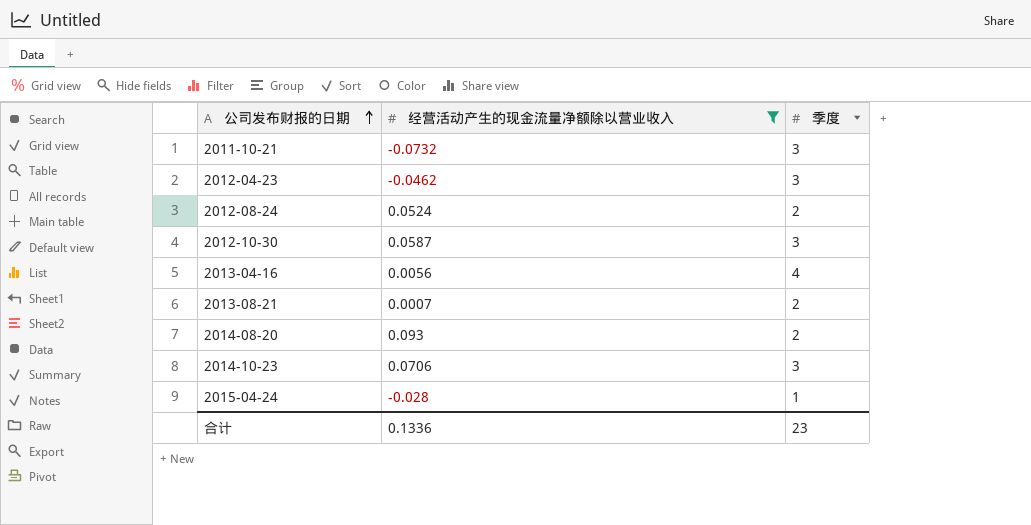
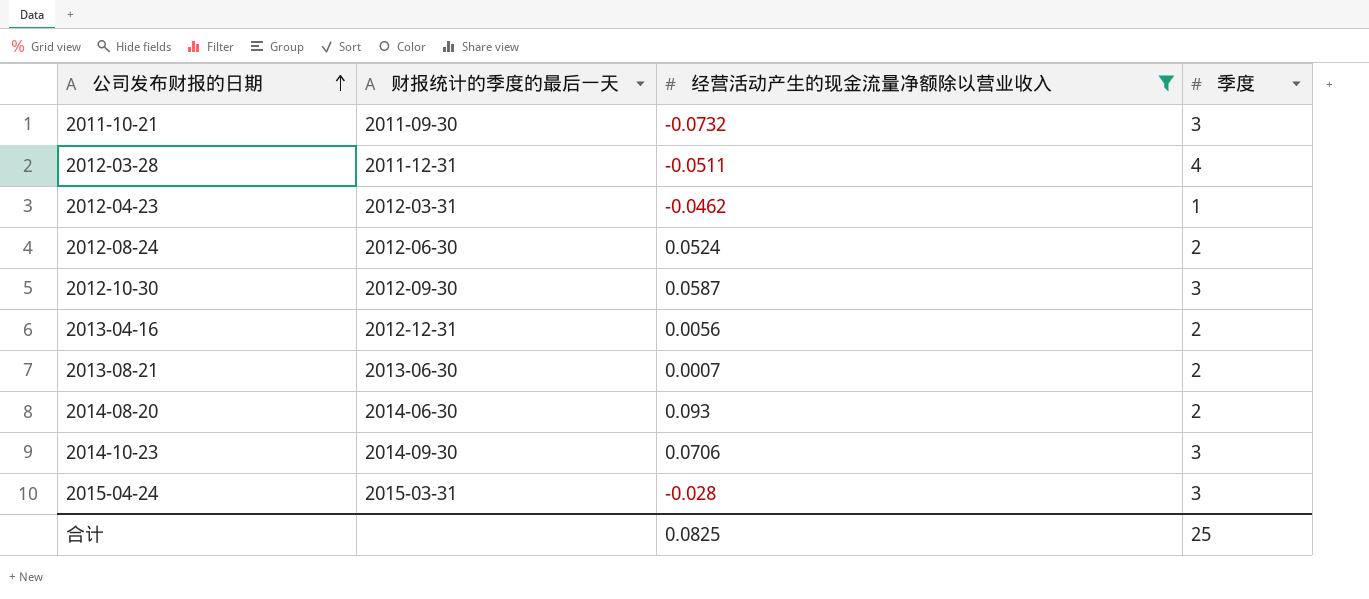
column 财报统计的季度的最后一天 | position: none -> 2
row 2012-03-28: none -> 2011-12-31 | -0.0511 | 4
2012-04-23 | 季度: 3 -> 1
2013-04-16 | 季度: 4 -> 2
2015-04-24 | 季度: 1 -> 3
合计 | 经营活动产生的现金流量净额除以营业收入: 0.1336 -> 0.0825
合计 | 季度: 23 -> 25

